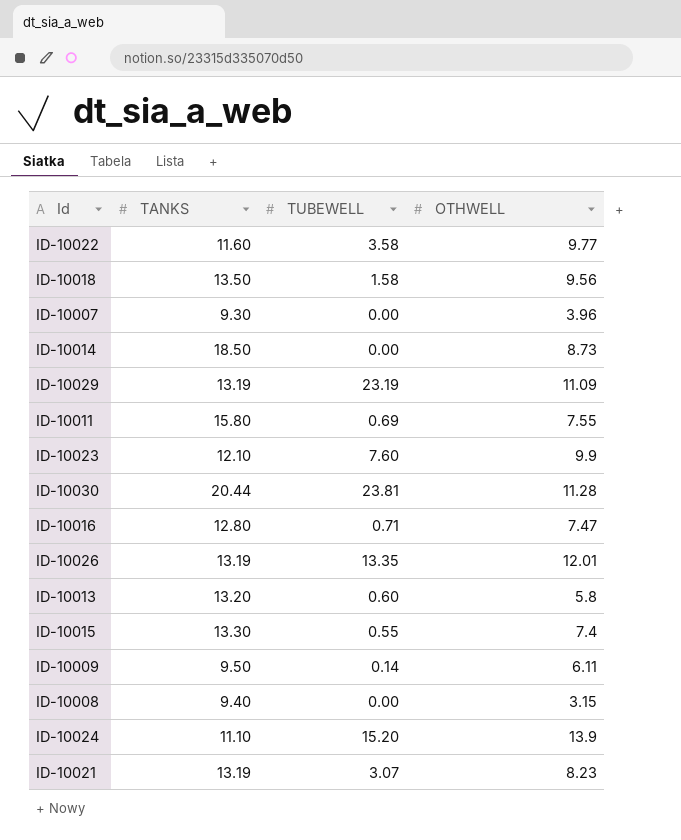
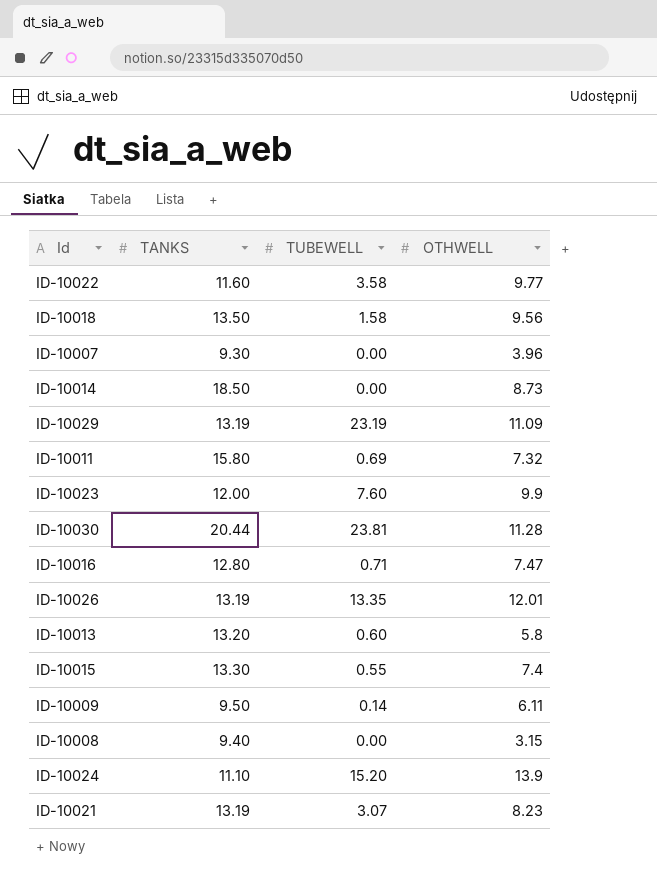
ID-10011 | OTHWELL: 7.55 -> 7.32
ID-10023 | TANKS: 12.10 -> 12.00

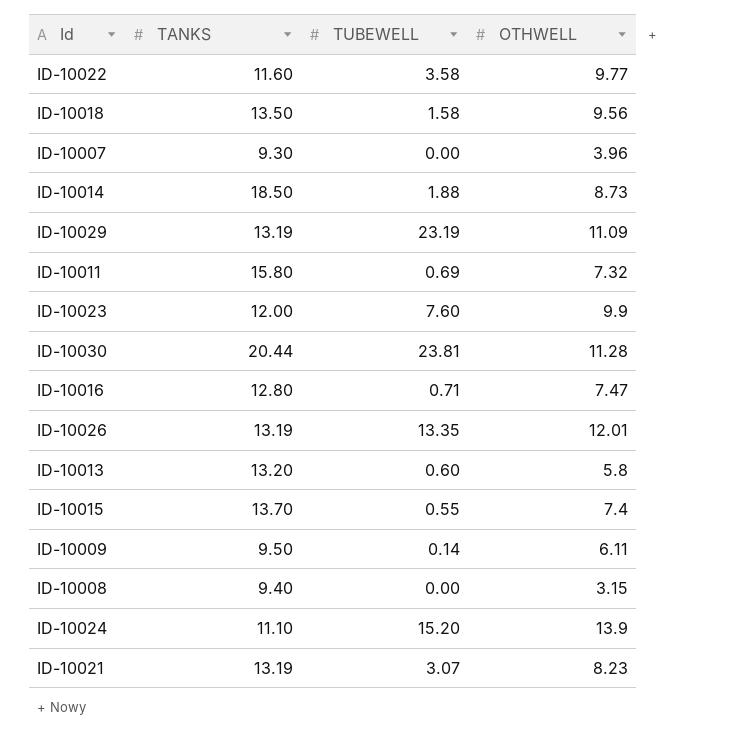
ID-10014 | TUBEWELL: 0.00 -> 1.88
ID-10015 | TANKS: 13.30 -> 13.70

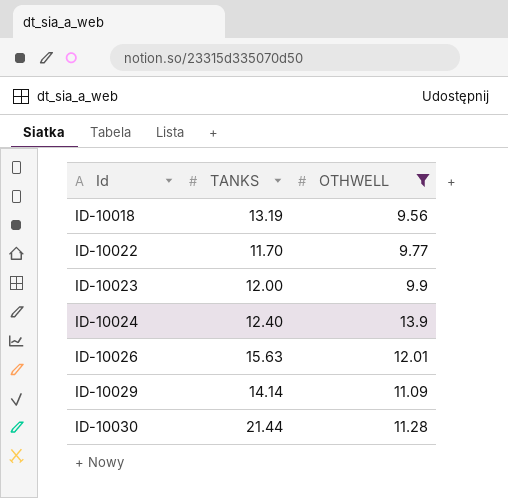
filter: none -> OTHWELL >= 9.56
row order: none -> Id ascending
column TUBEWELL | position: 3 -> none
ID-10018 | TANKS: 13.50 -> 13.19
ID-10022 | TANKS: 11.60 -> 11.70
ID-10024 | TANKS: 11.10 -> 12.40
ID-10026 | TANKS: 13.19 -> 15.63
ID-10029 | TANKS: 13.19 -> 14.14
ID-10030 | TANKS: 20.44 -> 21.44

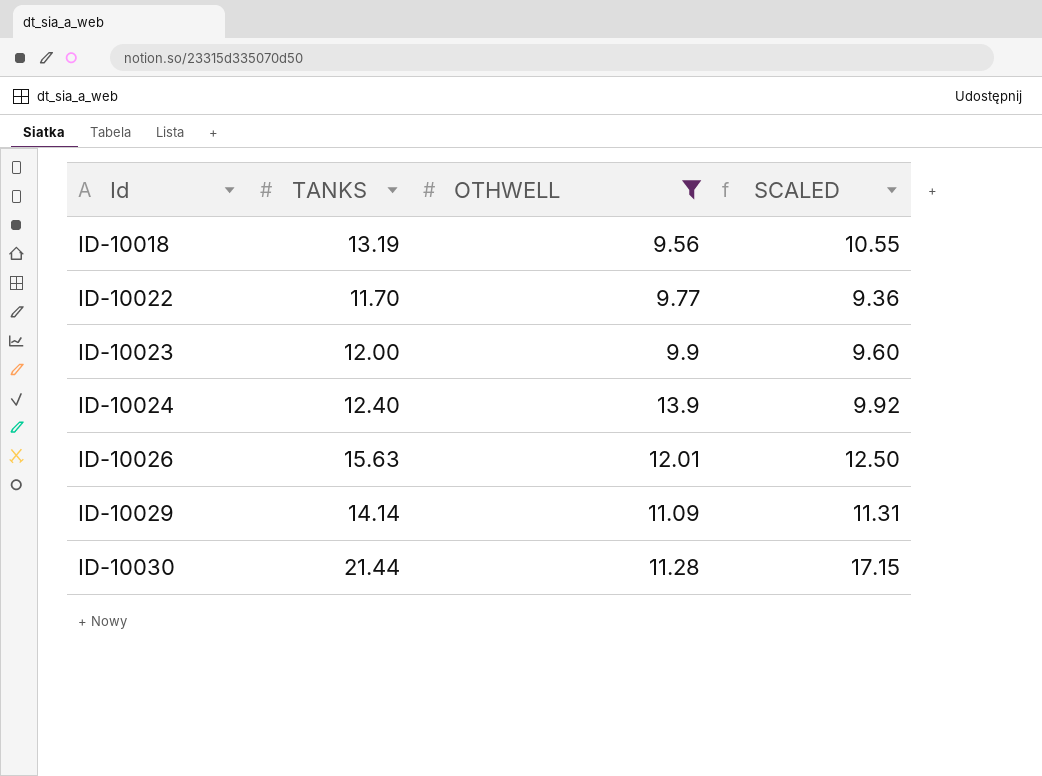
column SCALED | formula: none -> [TANKS] * 0.8

